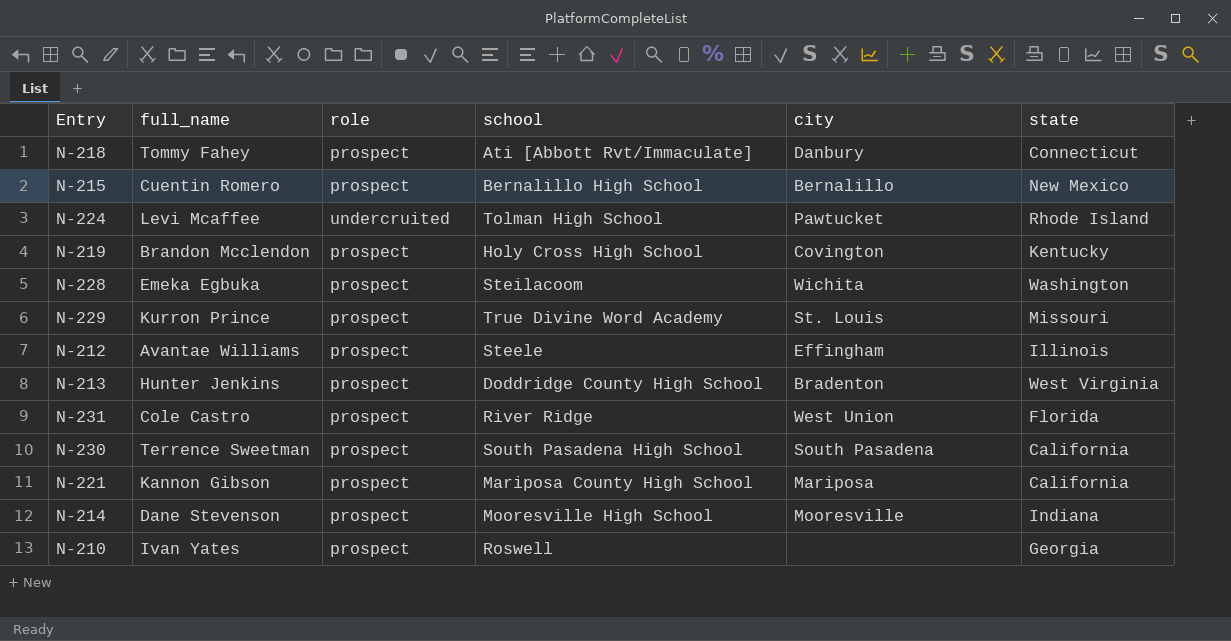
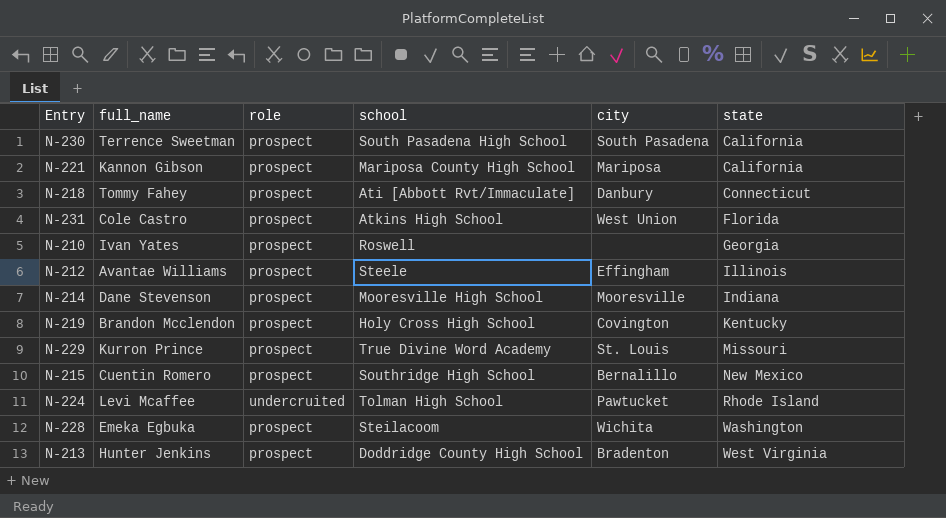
row order: none -> state ascending
N-231 | school: River Ridge -> Atkins High School
N-215 | school: Bernalillo High School -> Southridge High School

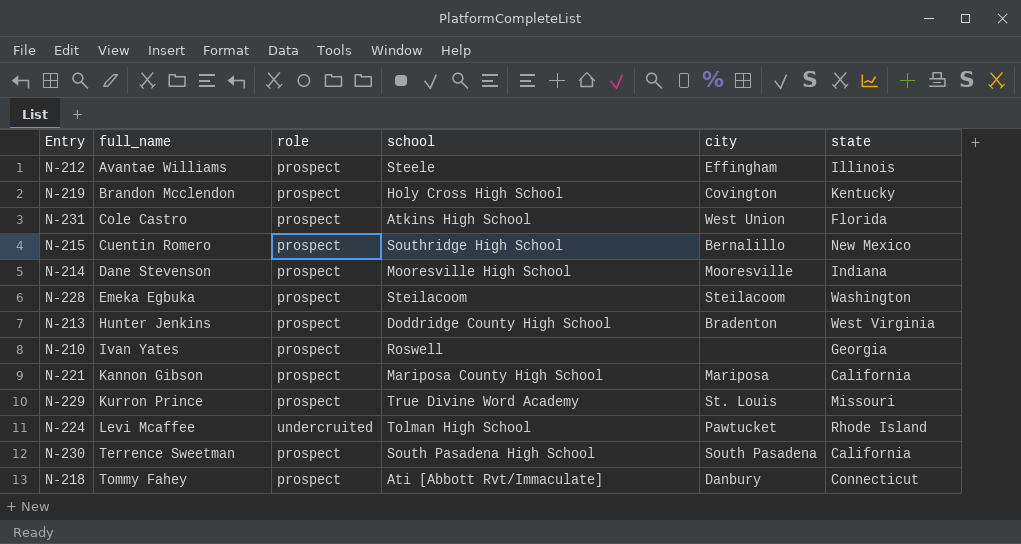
row order: state ascending -> full_name ascending
N-228 | city: Wichita -> Steilacoom

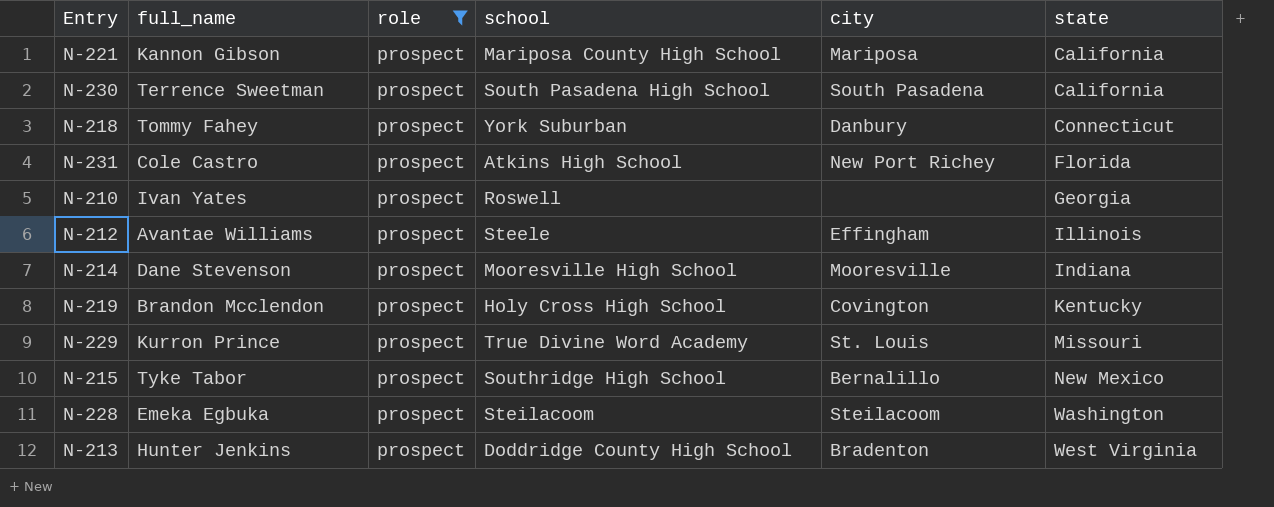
filter: none -> role = prospect
row order: full_name ascending -> state ascending
N-218 | school: Ati [Abbott Rvt/Immaculate] -> York Suburban
N-231 | city: West Union -> New Port Richey
N-215 | full_name: Cuentin Romero -> Tyke Tabor

